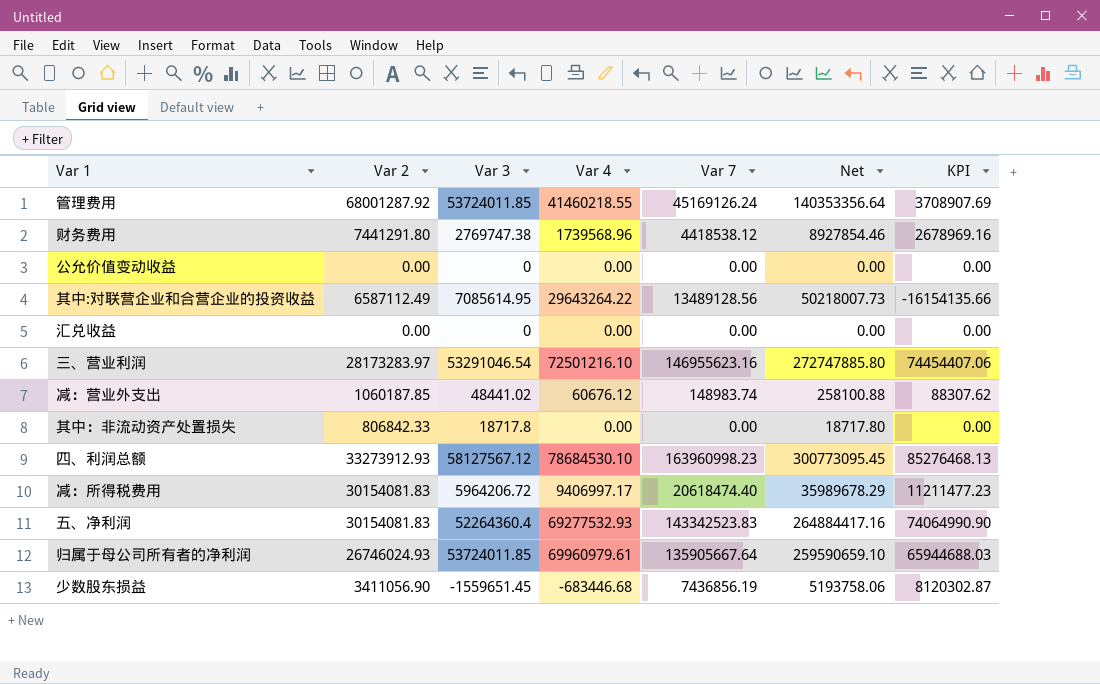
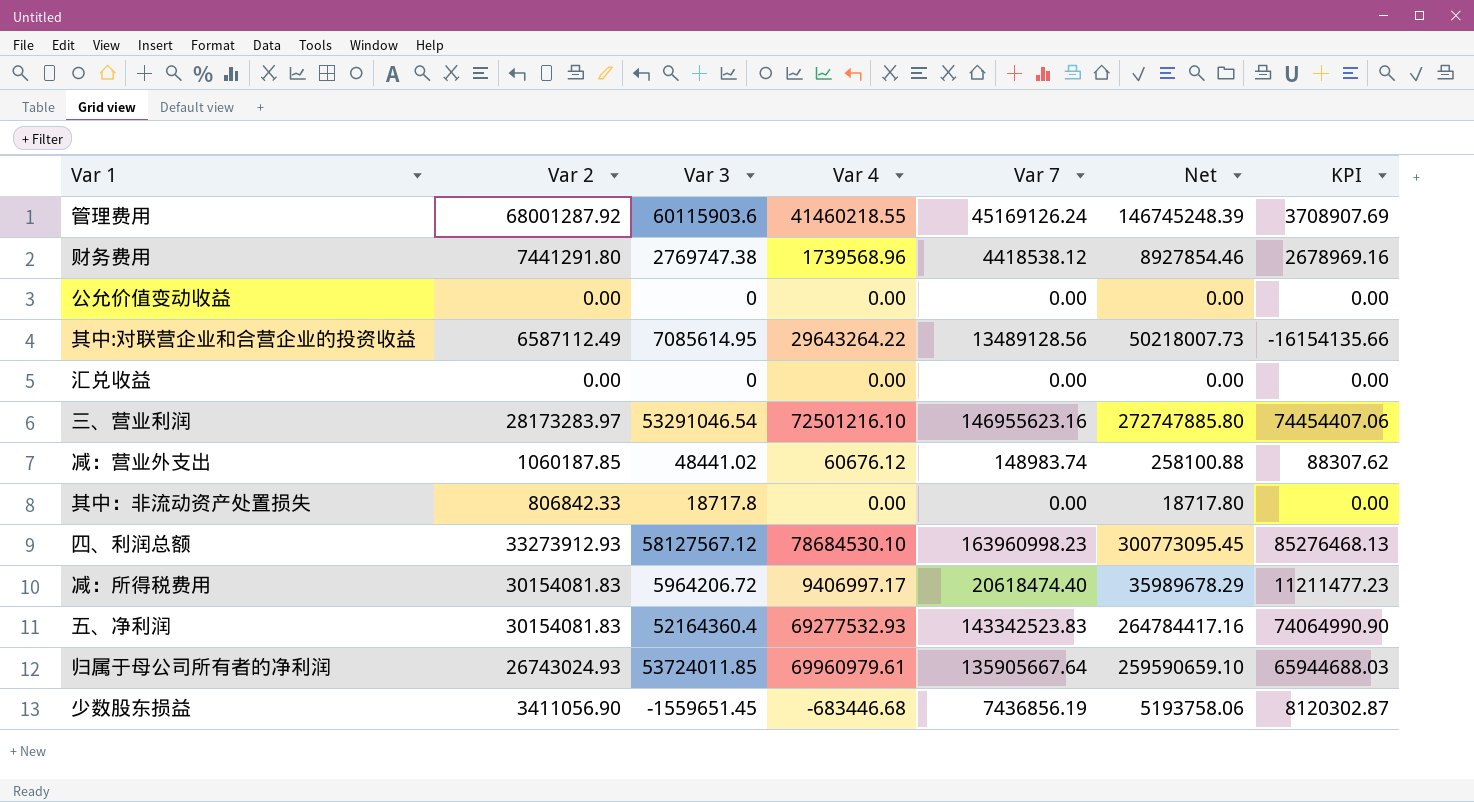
管理费用 | Var 3: 53724011.85 -> 60115903.6
管理费用 | Net: 140353356.64 -> 146745248.39
五、净利润 | Var 3: 52264360.4 -> 52164360.4
五、净利润 | Net: 264884417.16 -> 264784417.16
归属于母公司所有者的净利润 | Var 2: 26746024.93 -> 26743024.93

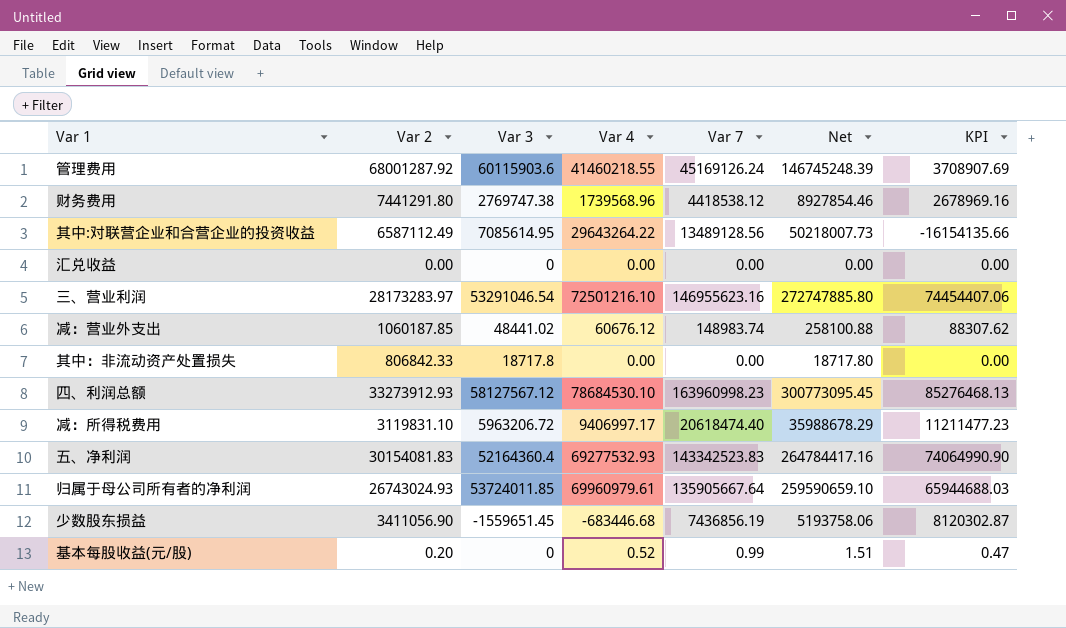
row 公允价值变动收益: 0.00 | 0 | 0.00 | 0.00 | 0.00 | 0.00 -> none
减：所得税费用 | Var 2: 30154081.83 -> 3119831.10
减：所得税费用 | Var 3: 5964206.72 -> 5963206.72
减：所得税费用 | Net: 35989678.29 -> 35988678.29
row 基本每股收益(元/股): none -> 0.20 | 0 | 0.52 | 0.99 | 1.51 | 0.47

